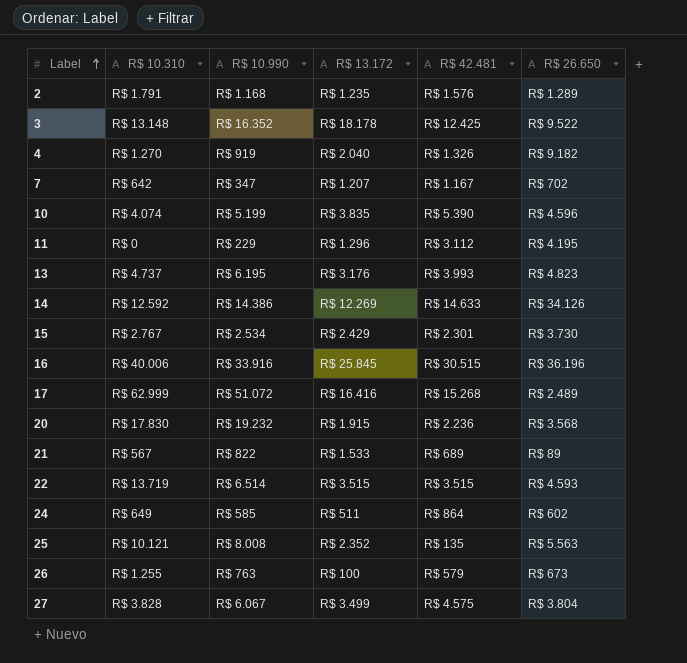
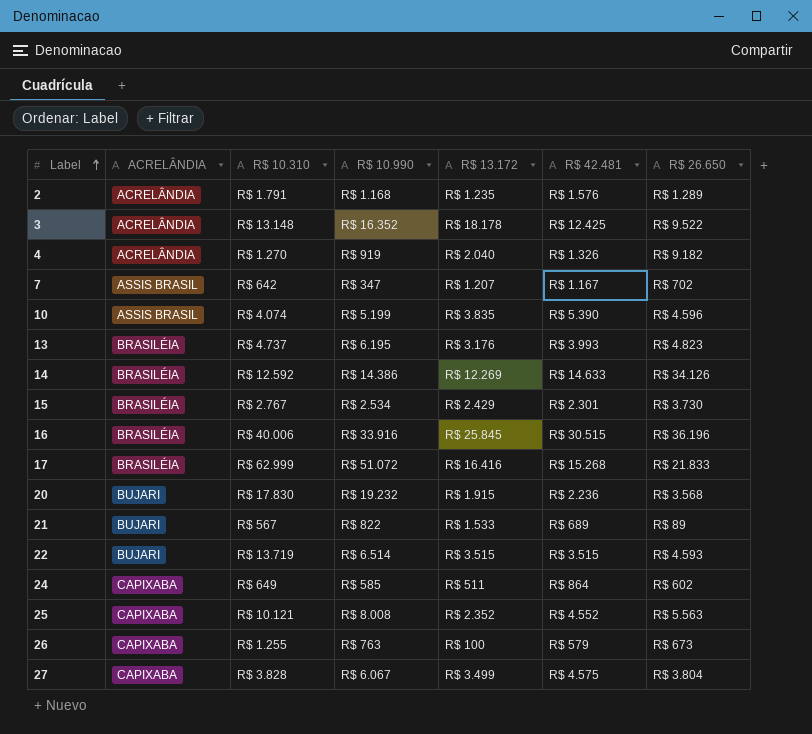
column ACRELÂNDIA | position: none -> 2
row 11: R$ 0 | R$ 229 | R$ 1.296 | R$ 3.112 | R$ 4.195 -> none
17 | R$ 26.650: R$ 2.489 -> R$ 21.833
25 | R$ 42.481: R$ 135 -> R$ 4.552

